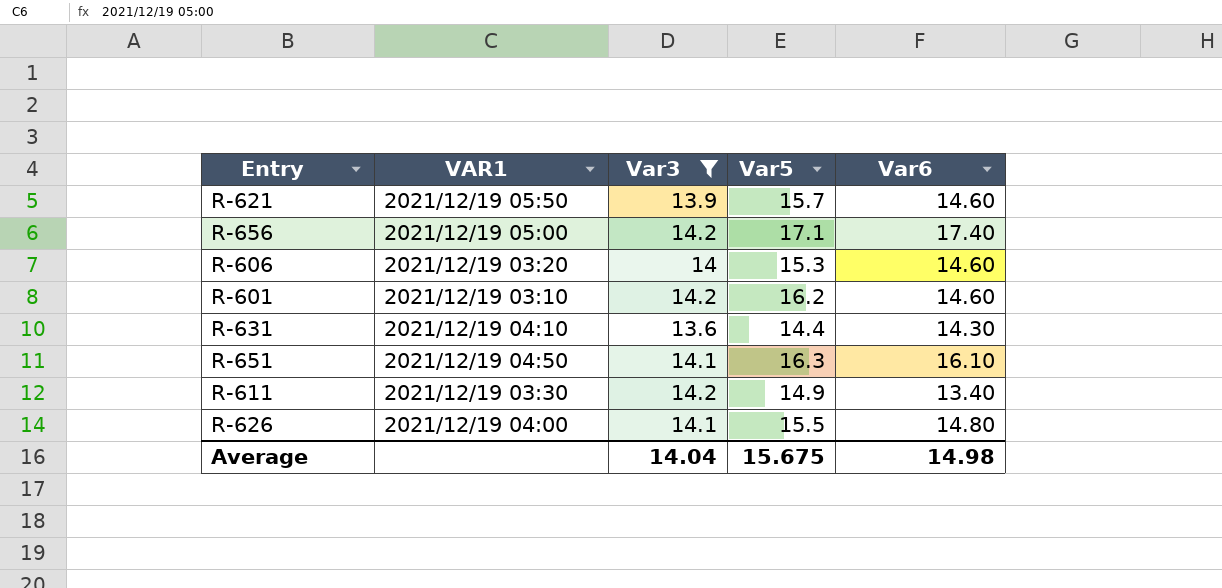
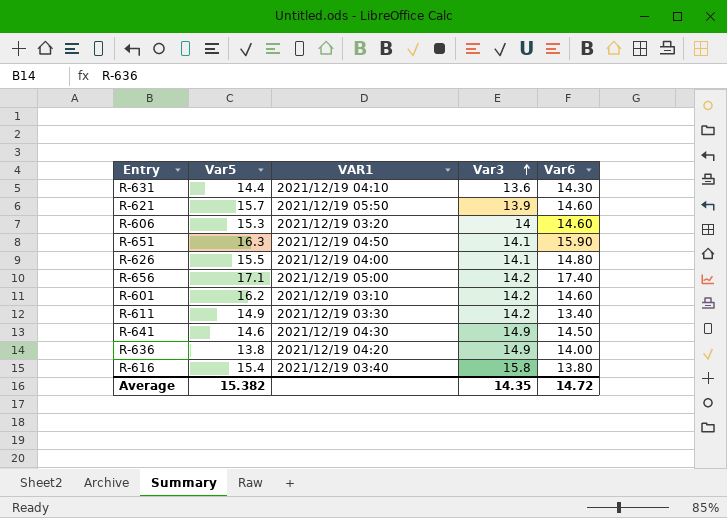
filter: Var3 <= 14.2 -> none
row order: none -> Var3 ascending
column Var5 | position: 4 -> 2
R-651 | Var6: 16.10 -> 15.90
Average | Var5: 15.675 -> 15.382
Average | Var3: 14.04 -> 14.35
Average | Var6: 14.98 -> 14.72

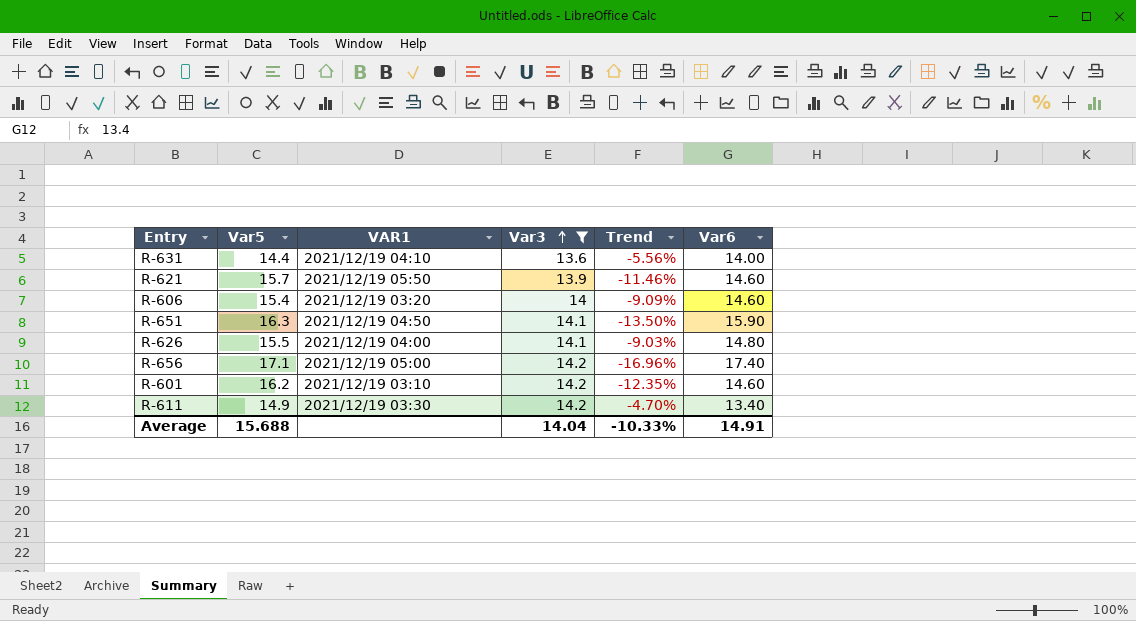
filter: none -> Var3 <= 14.2
column Trend | formula: none -> ([Var3] - [Var5]) / [Var5]
R-631 | Var6: 14.30 -> 14.00
R-606 | Var5: 15.3 -> 15.4
Average | Var5: 15.382 -> 15.688
Average | Var3: 14.35 -> 14.04
Average | Var6: 14.72 -> 14.91

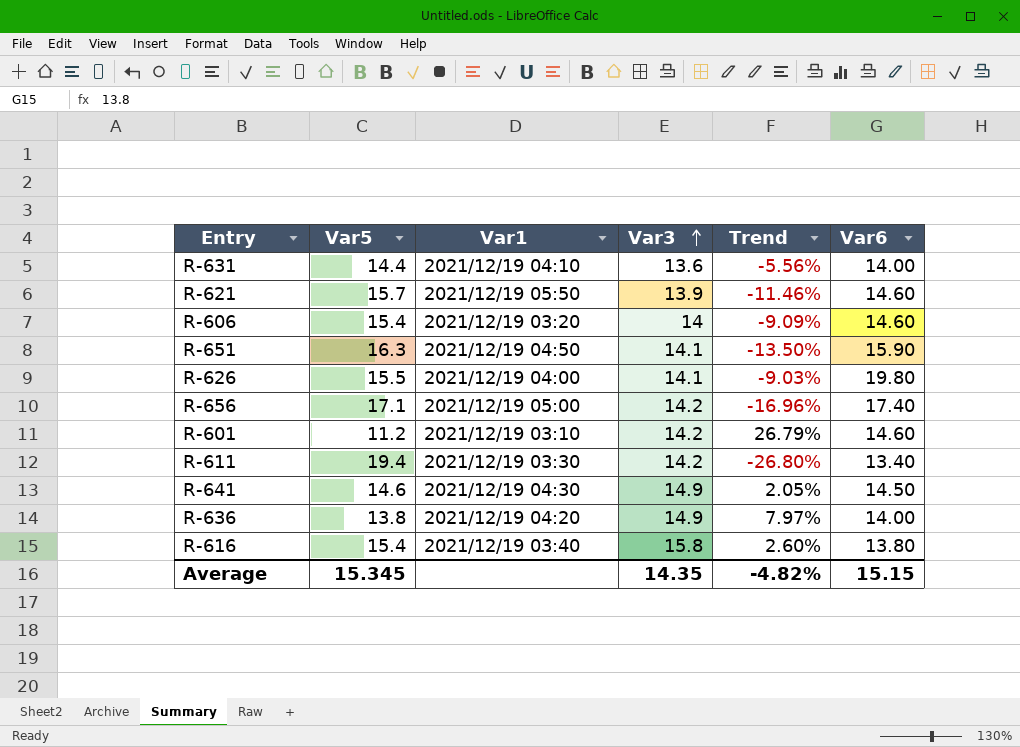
filter: Var3 <= 14.2 -> none
column name: VAR1 -> Var1
R-626 | Var6: 14.80 -> 19.80
R-601 | Var5: 16.2 -> 11.2
R-601 | Trend: -12.35% -> 26.79%
R-611 | Var5: 14.9 -> 19.4
R-611 | Trend: -4.70% -> -26.80%
Average | Var5: 15.688 -> 15.345
Average | Var3: 14.04 -> 14.35
Average | Trend: -10.33% -> -4.82%
Average | Var6: 14.91 -> 15.15

